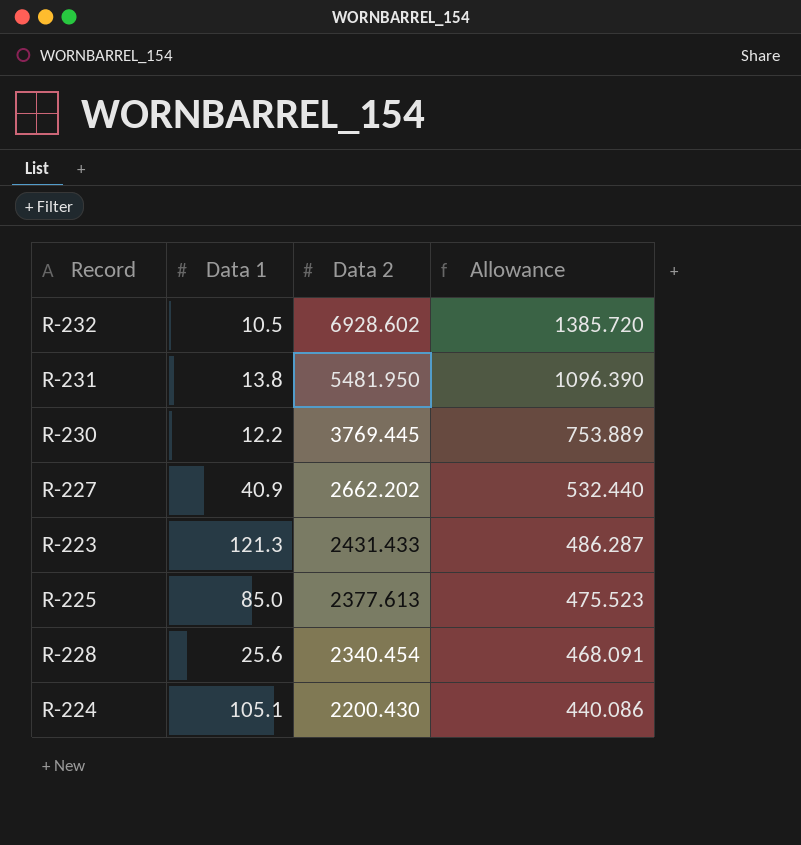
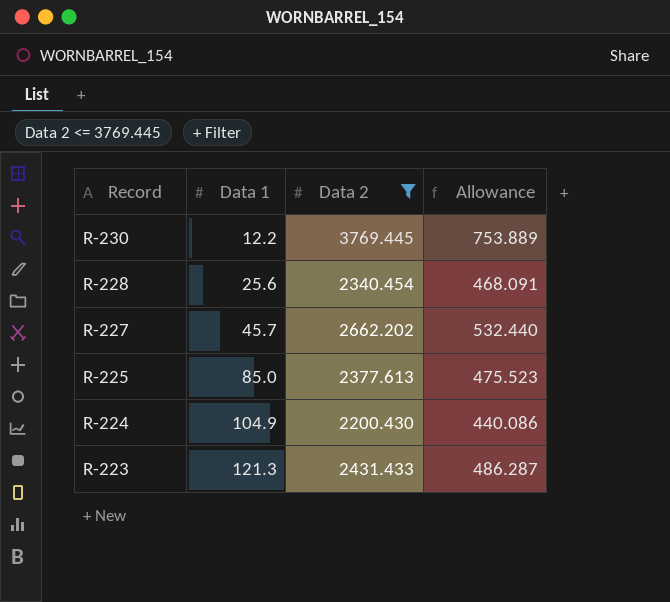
filter: none -> Data 2 <= 3769.445
row order: Data 2 descending -> Record descending
R-227 | Data 1: 40.9 -> 45.7
R-224 | Data 1: 105.1 -> 104.9

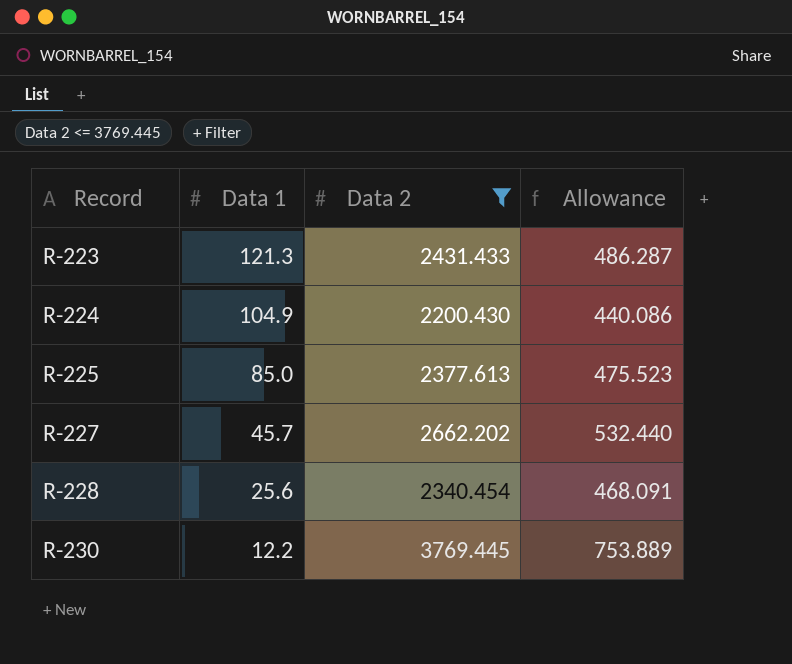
row order: Record descending -> Record ascending

